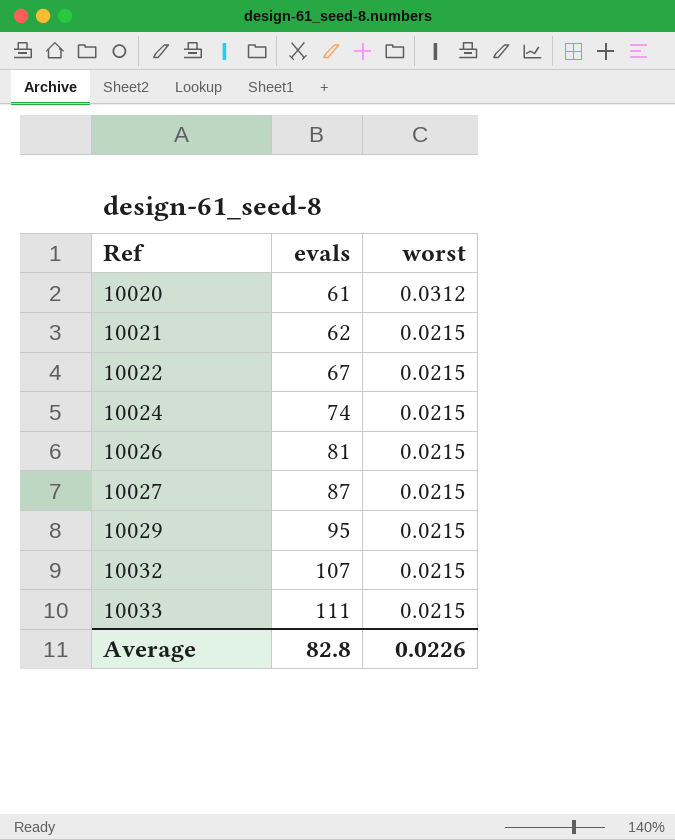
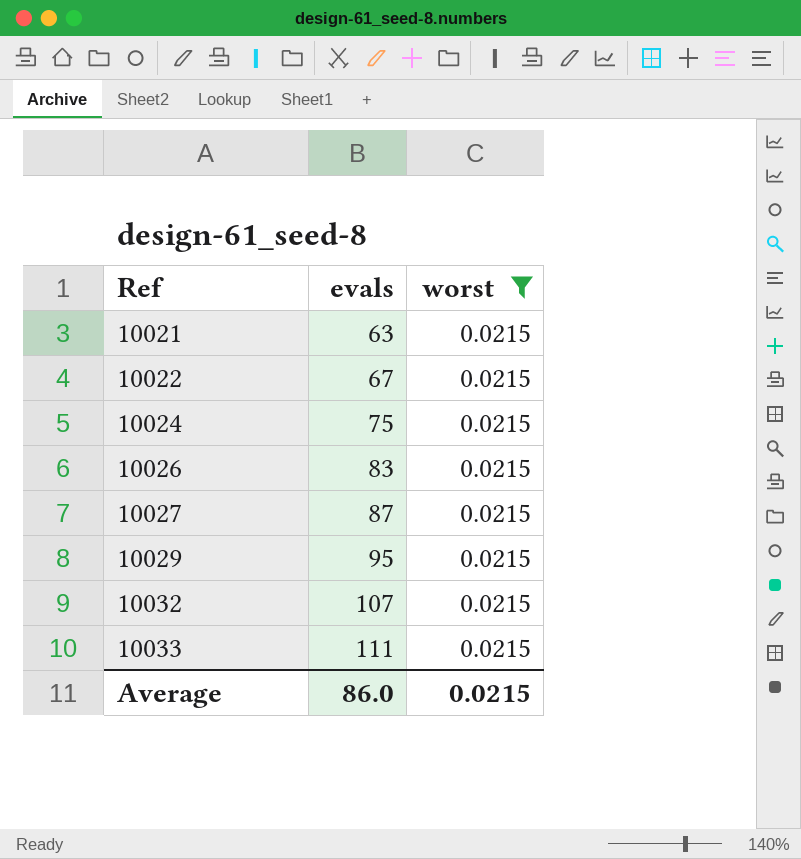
filter: none -> worst = 0.0215
10021 | evals: 62 -> 63
10024 | evals: 74 -> 75
10026 | evals: 81 -> 83
Average | evals: 82.8 -> 86.0
Average | worst: 0.0226 -> 0.0215

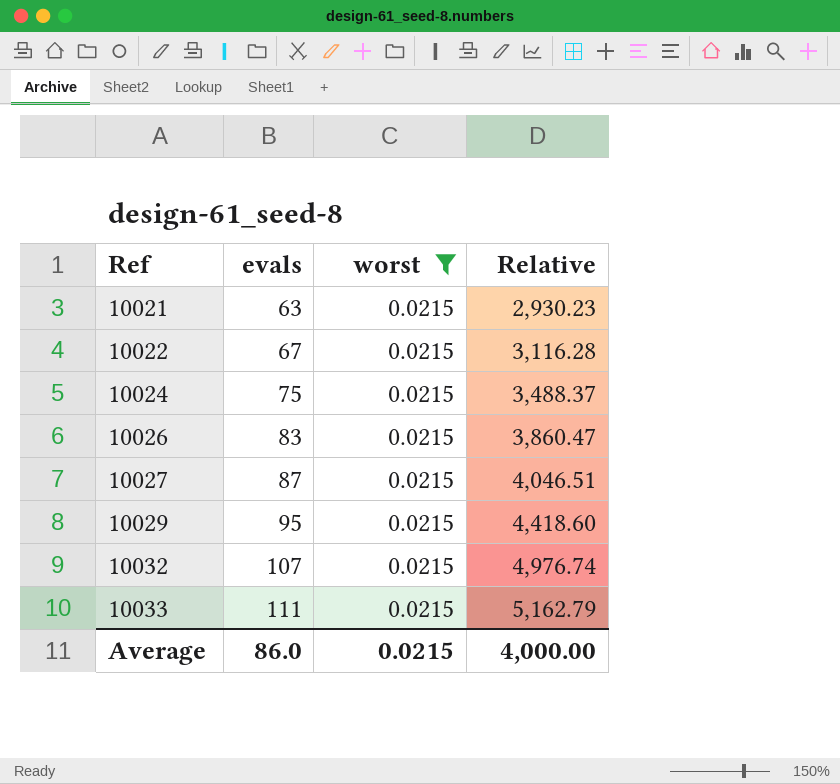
column Relative | formula: none -> [evals] / [worst]

